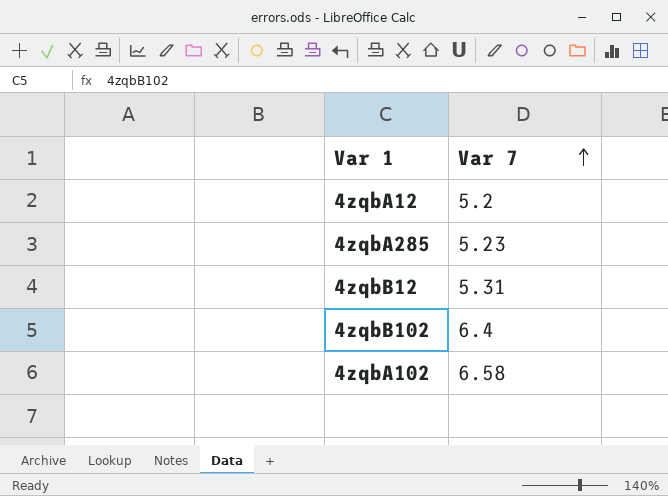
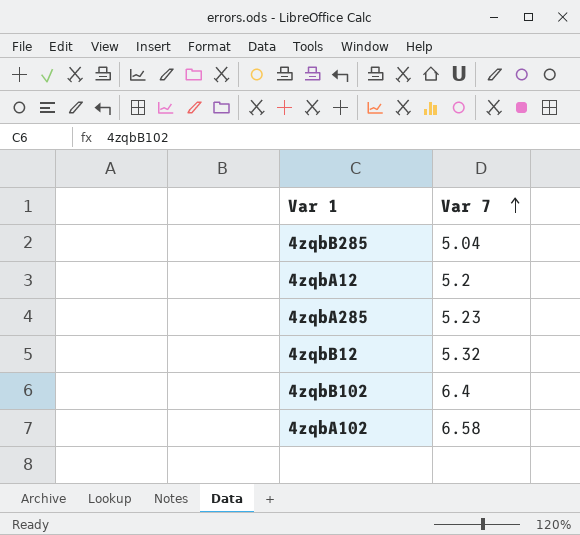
row 4zqbB285: none -> 5.04
4zqbB12 | Var 7: 5.31 -> 5.32

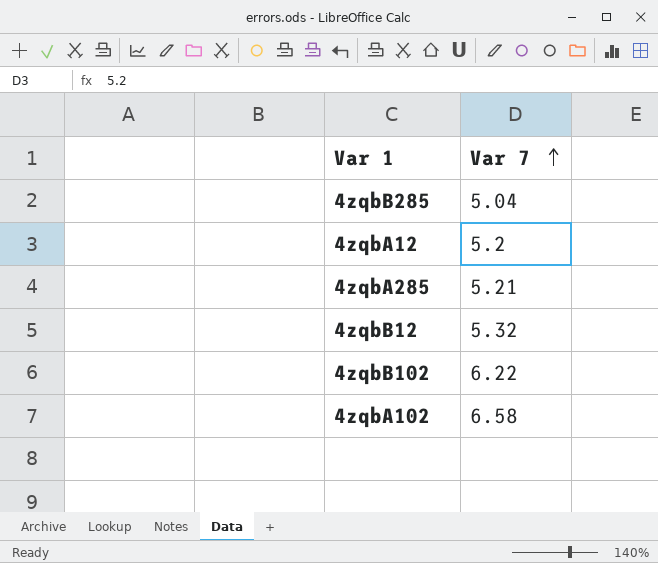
4zqbA285 | Var 7: 5.23 -> 5.21
4zqbB102 | Var 7: 6.4 -> 6.22

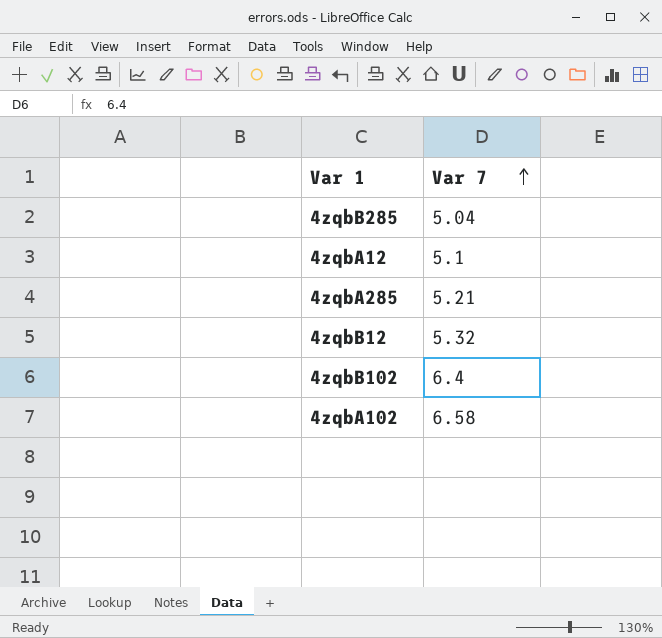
4zqbA12 | Var 7: 5.2 -> 5.1
4zqbB102 | Var 7: 6.22 -> 6.4

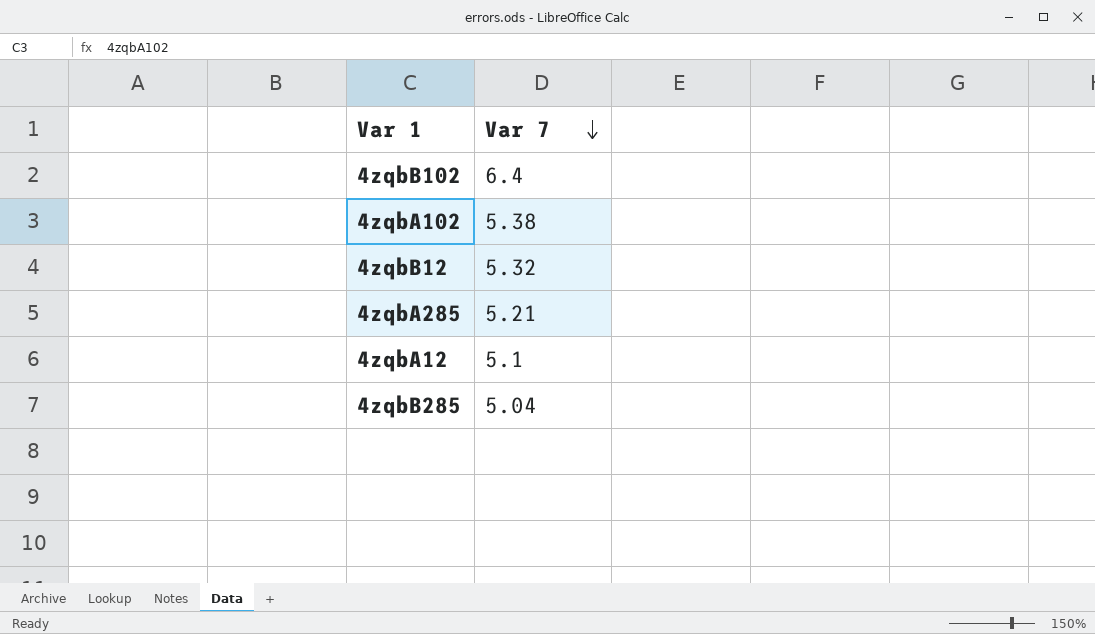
row order: Var 7 ascending -> Var 7 descending
4zqbA102 | Var 7: 6.58 -> 5.38

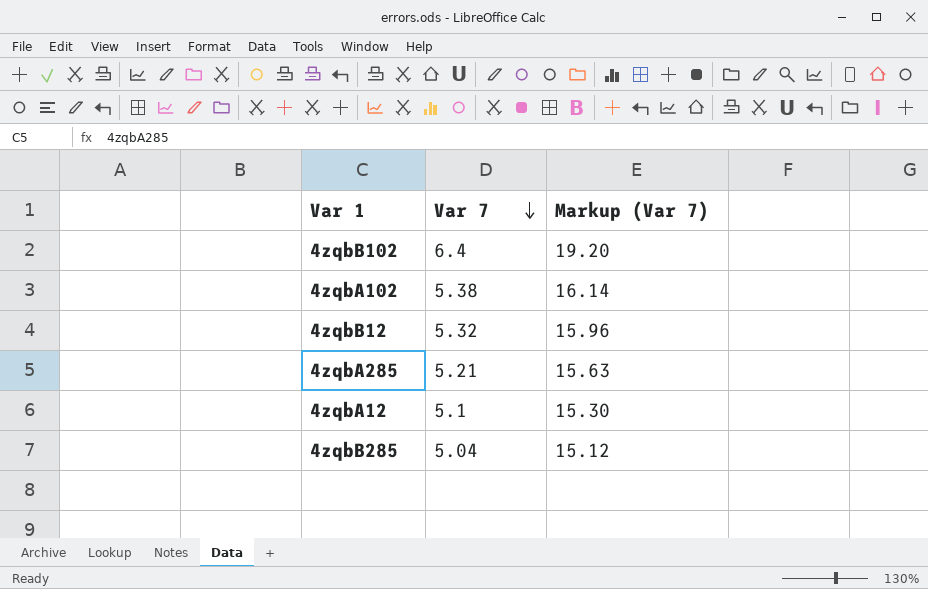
column Markup (Var 7) | formula: none -> [Var 7] * 3

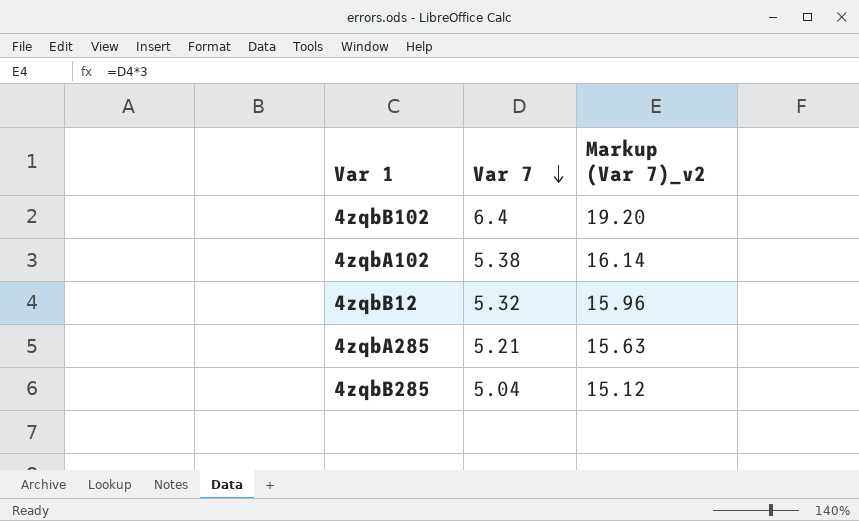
column name: Markup (Var 7) -> Markup (Var 7)_v2
row 4zqbA12: 5.1 | 15.30 -> none

